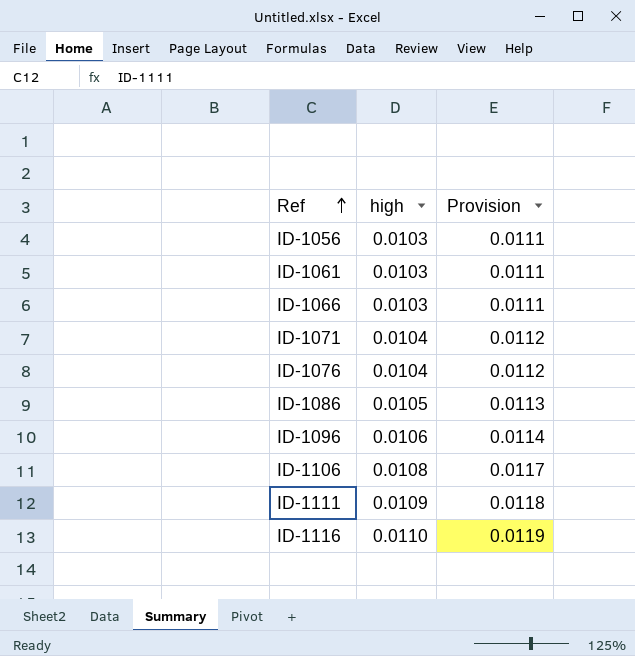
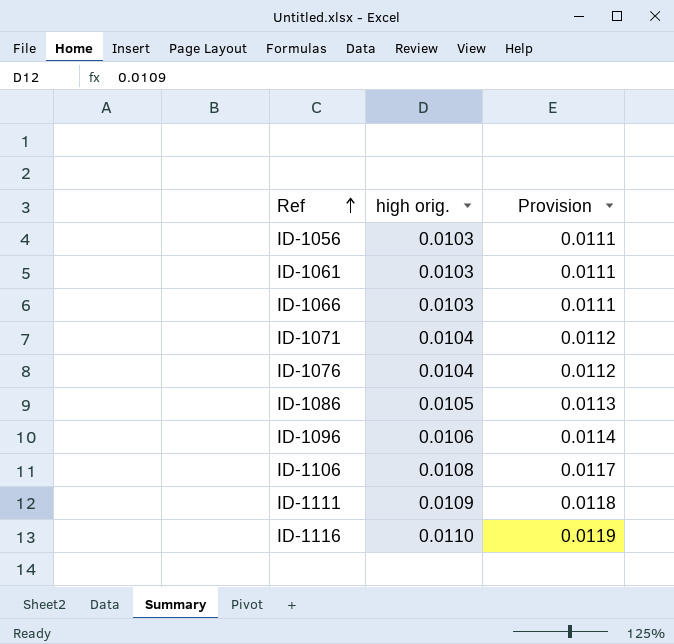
column name: high -> high orig.

